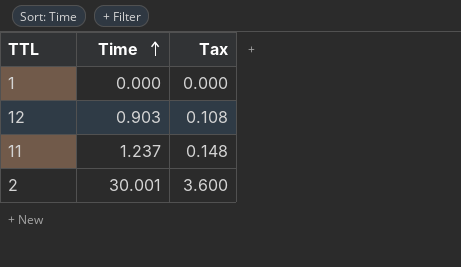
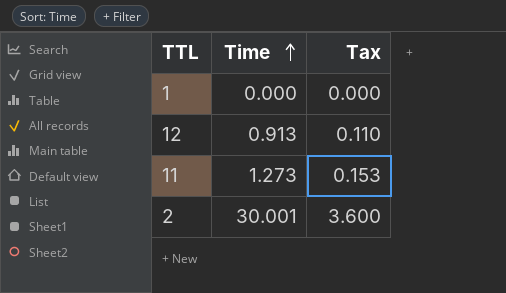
12 | Time: 0.903 -> 0.913
12 | Tax: 0.108 -> 0.110
11 | Time: 1.237 -> 1.273
11 | Tax: 0.148 -> 0.153

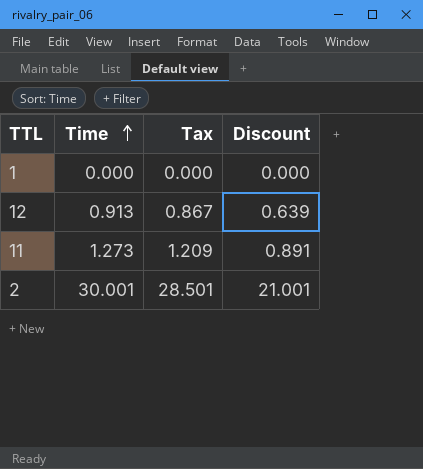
column Tax | formula: [Time] * 0.12 -> [Time] * 0.95
column Discount | formula: none -> [Time] * 0.7

